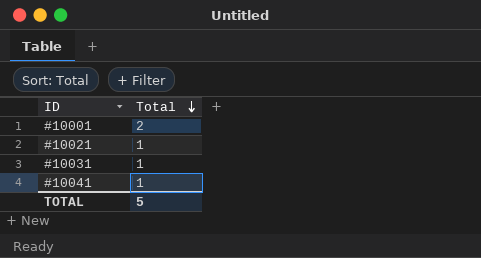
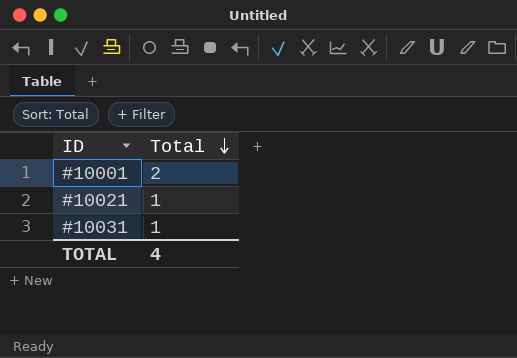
row #10041: 1 -> none
TOTAL | Total: 5 -> 4

